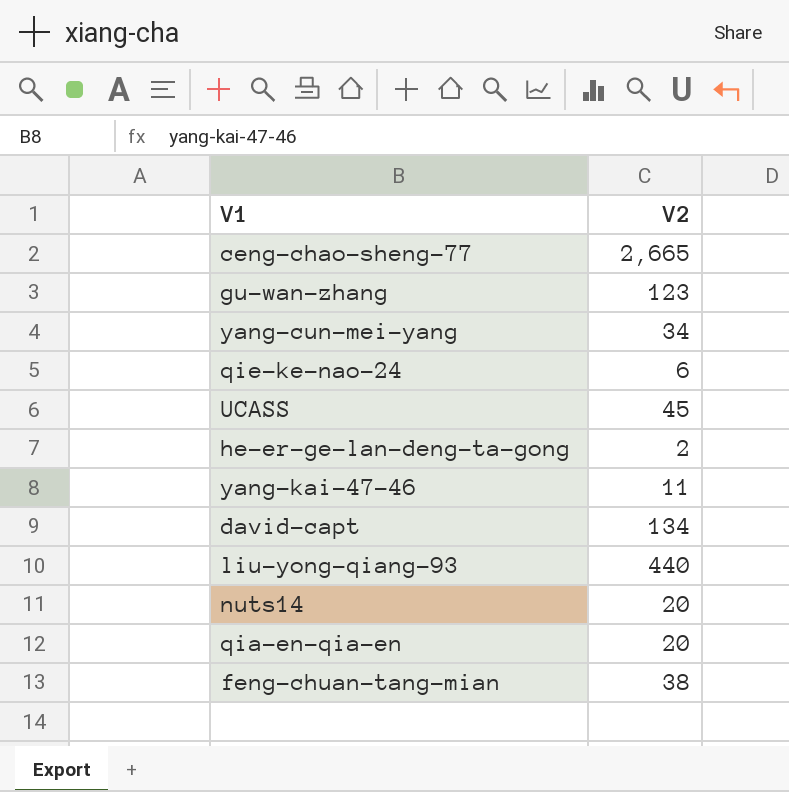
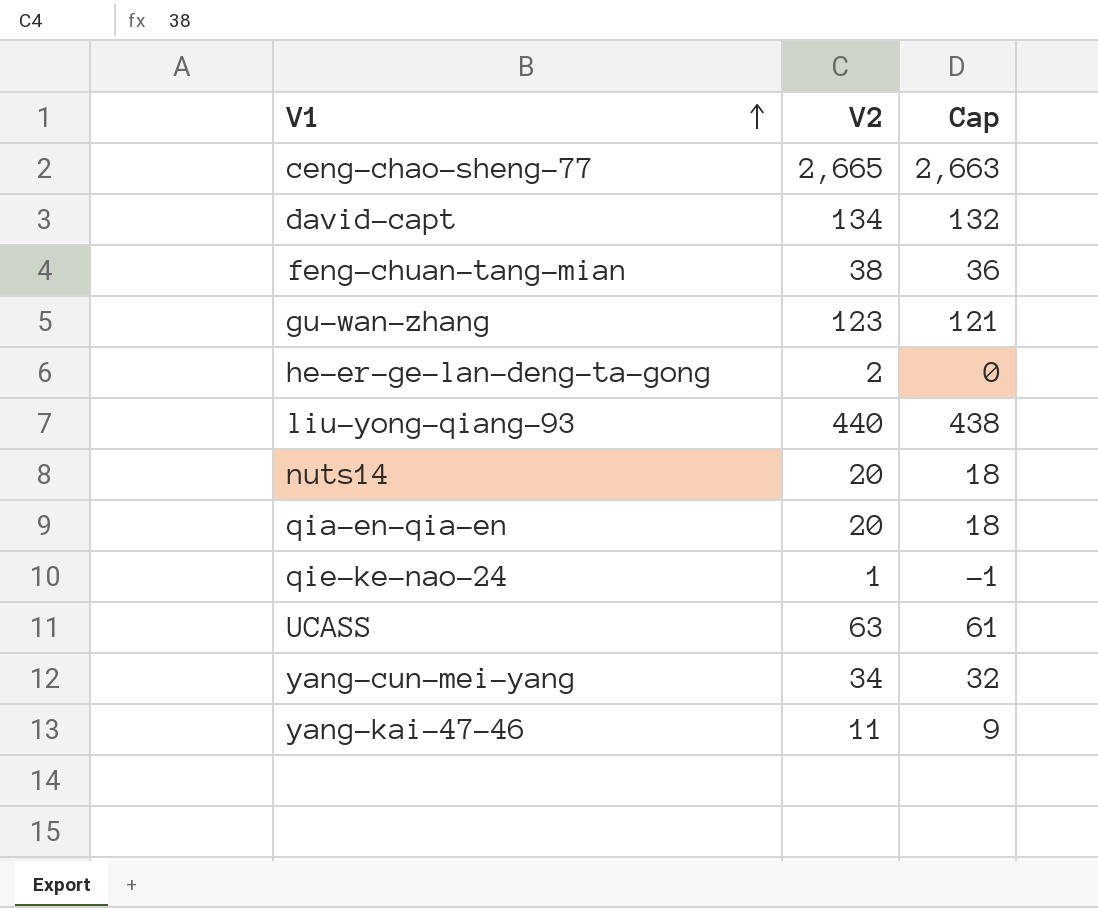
row order: none -> V1 ascending
column Cap | formula: none -> [V2] - 2
qie-ke-nao-24 | V2: 6 -> 1
UCASS | V2: 45 -> 63

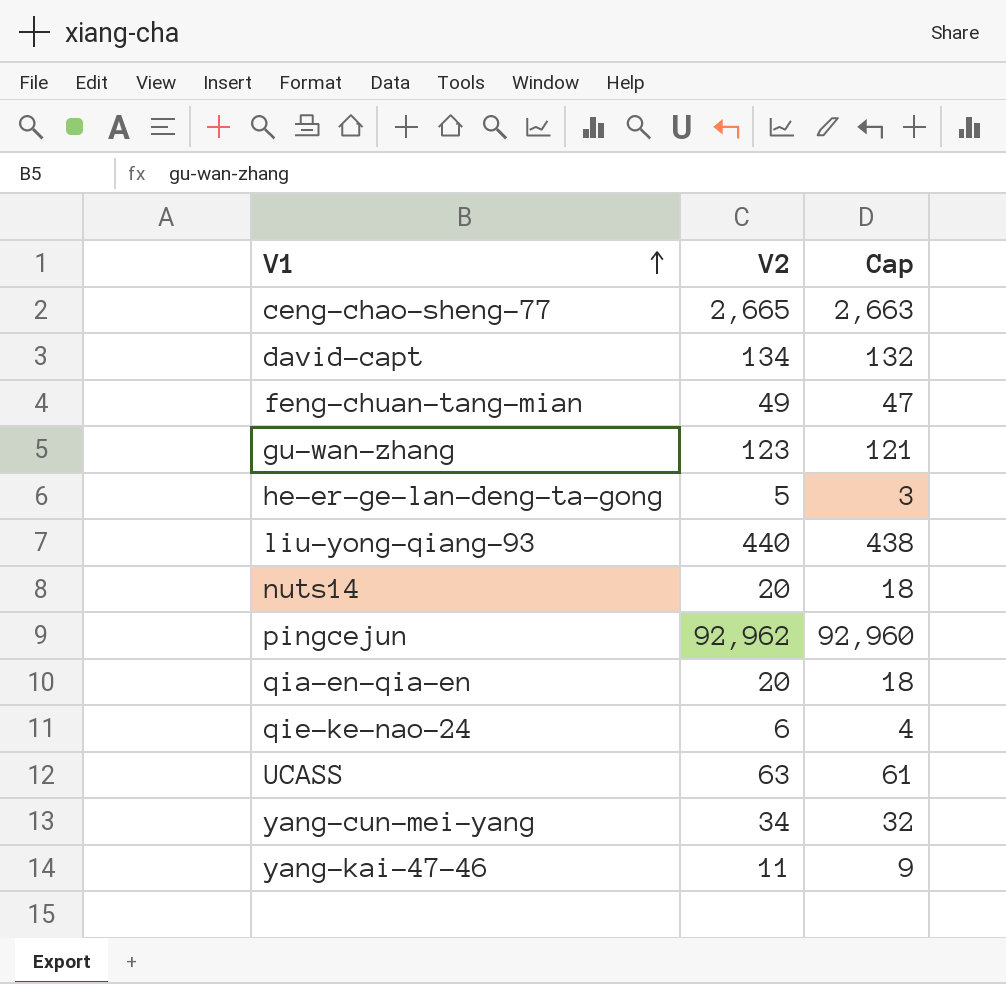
feng-chuan-tang-mian | V2: 38 -> 49
feng-chuan-tang-mian | Cap: 36 -> 47
he-er-ge-lan-deng-ta-gong | V2: 2 -> 5
he-er-ge-lan-deng-ta-gong | Cap: 0 -> 3
row pingcejun: none -> 92,962 | 92,960
qie-ke-nao-24 | V2: 1 -> 6
qie-ke-nao-24 | Cap: -1 -> 4

